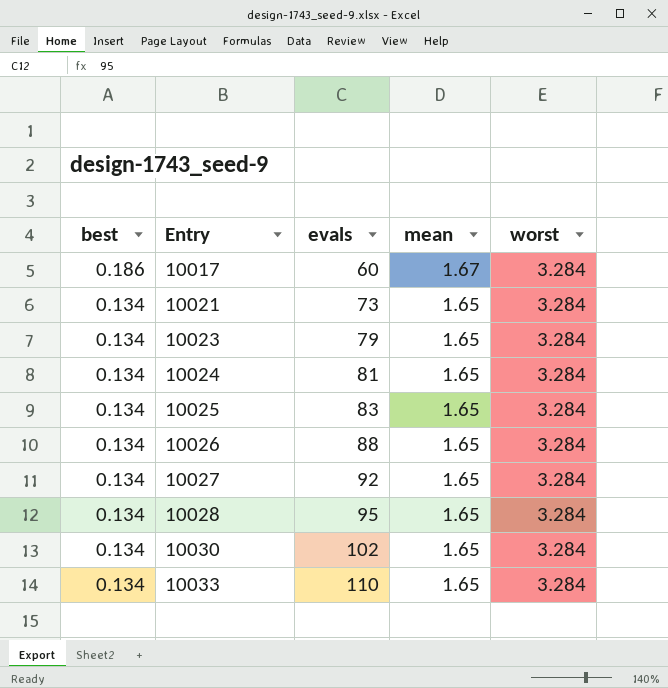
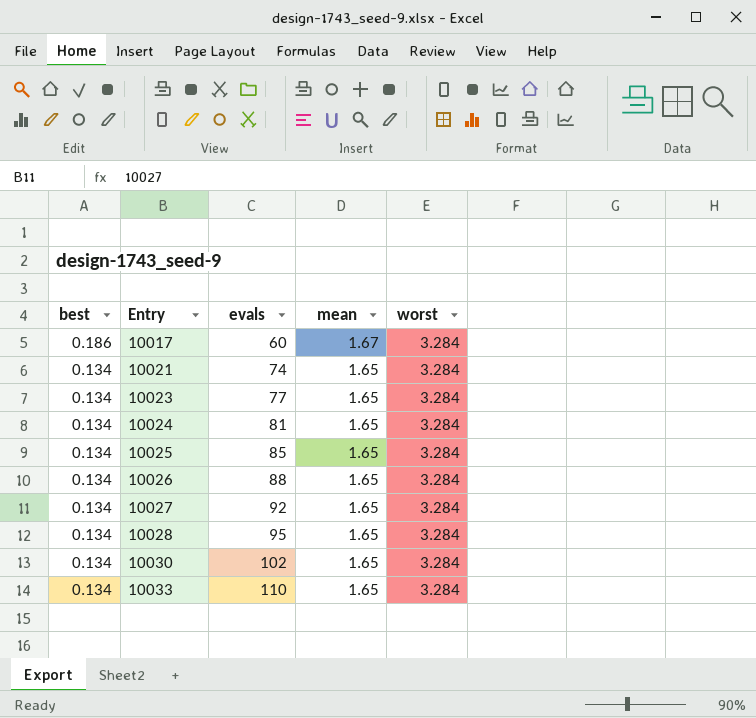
10021 | evals: 73 -> 74
10023 | evals: 79 -> 77
10025 | evals: 83 -> 85

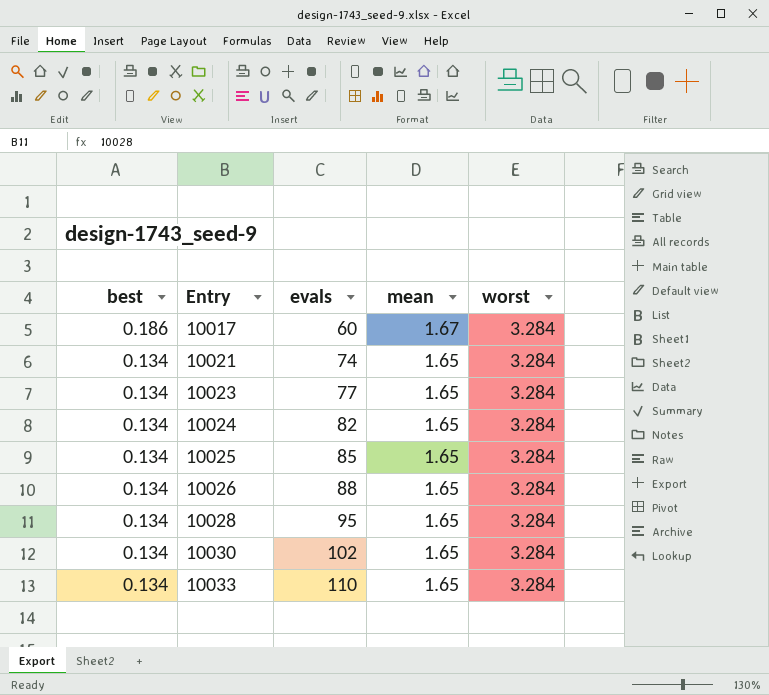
row 10027: 0.134 | 92 | 1.65 | 3.284 -> none
10024 | evals: 81 -> 82

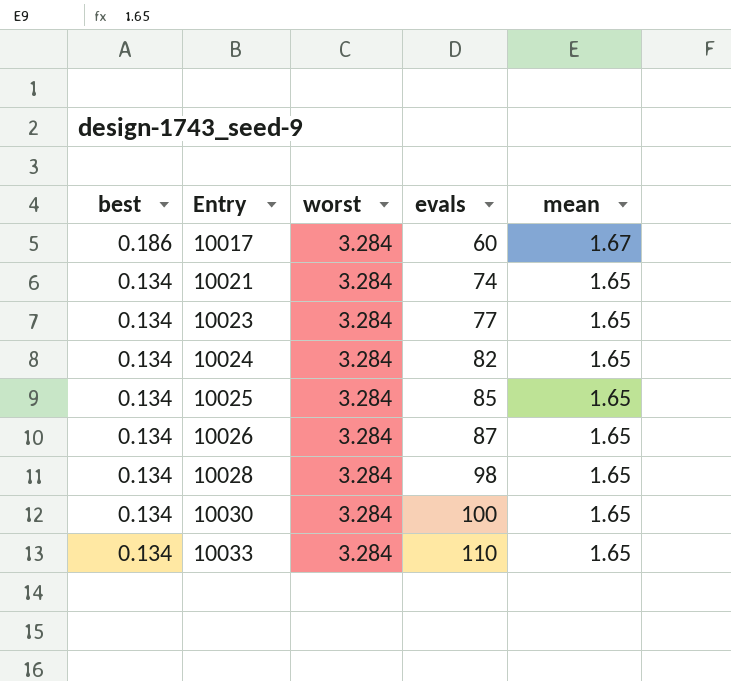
column worst | position: 5 -> 3
10026 | evals: 88 -> 87
10028 | evals: 95 -> 98
10030 | evals: 102 -> 100

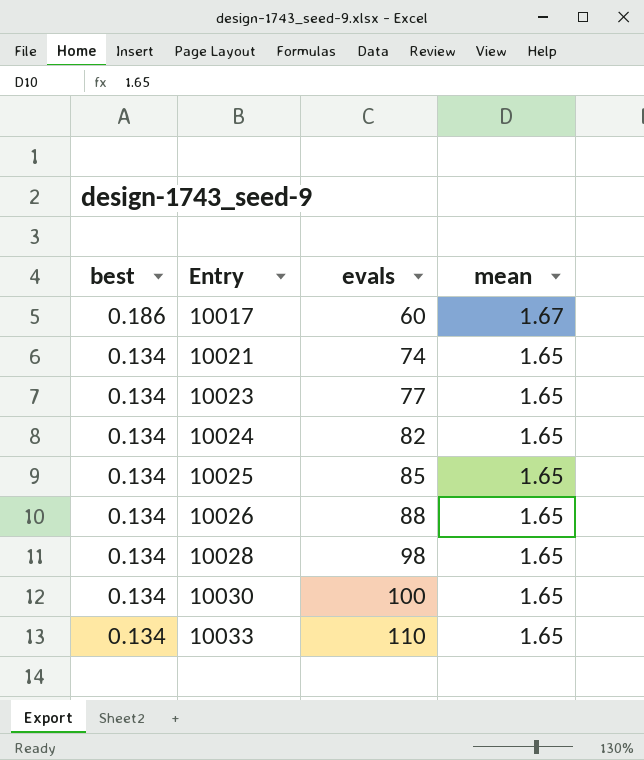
column worst | position: 3 -> none
10026 | evals: 87 -> 88

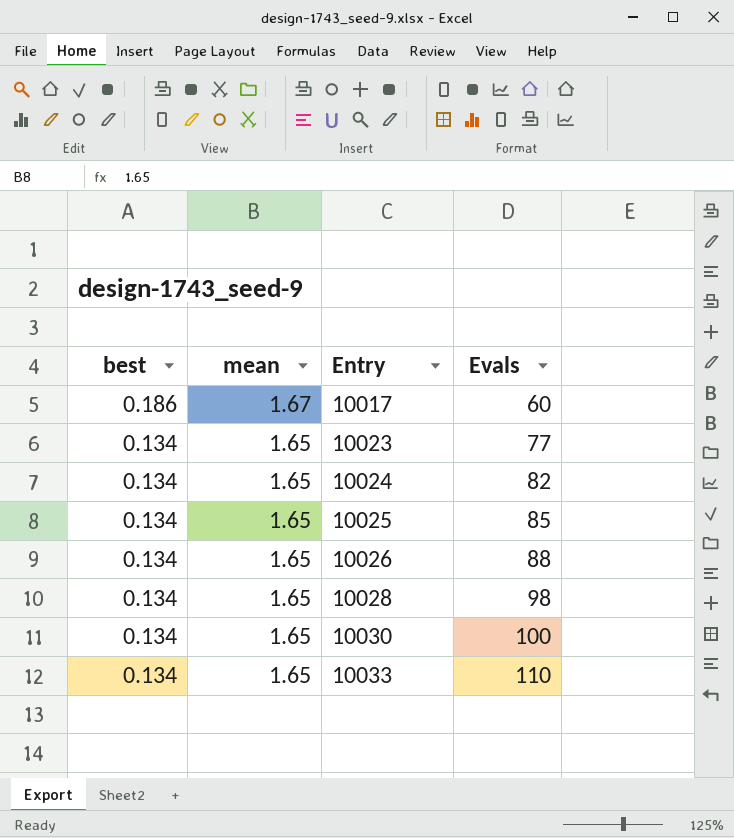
column mean | position: 4 -> 2
column name: evals -> Evals
row 10021: 0.134 | 74 | 1.65 -> none

